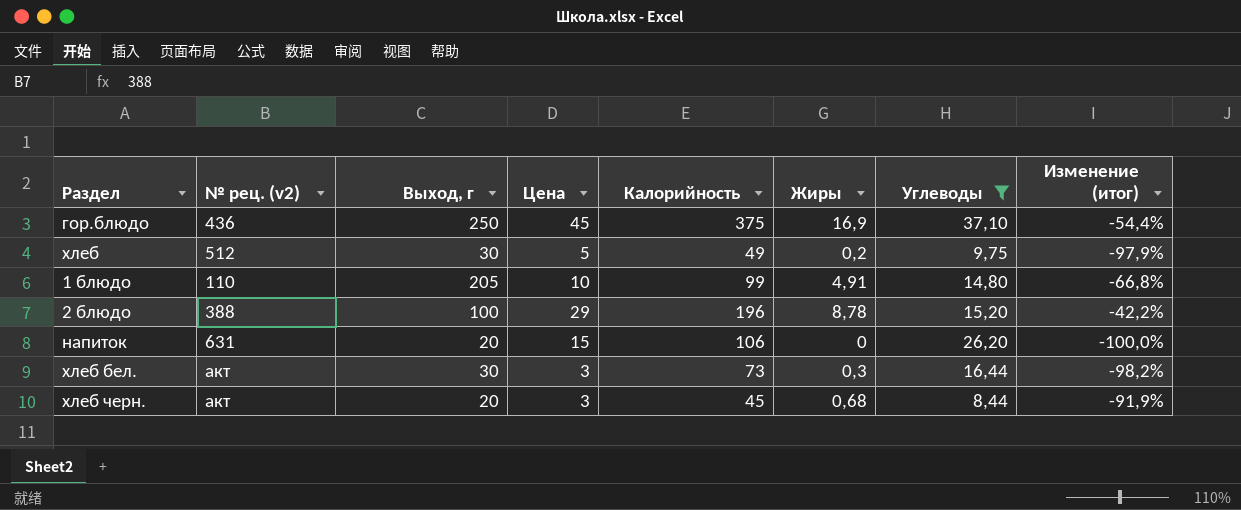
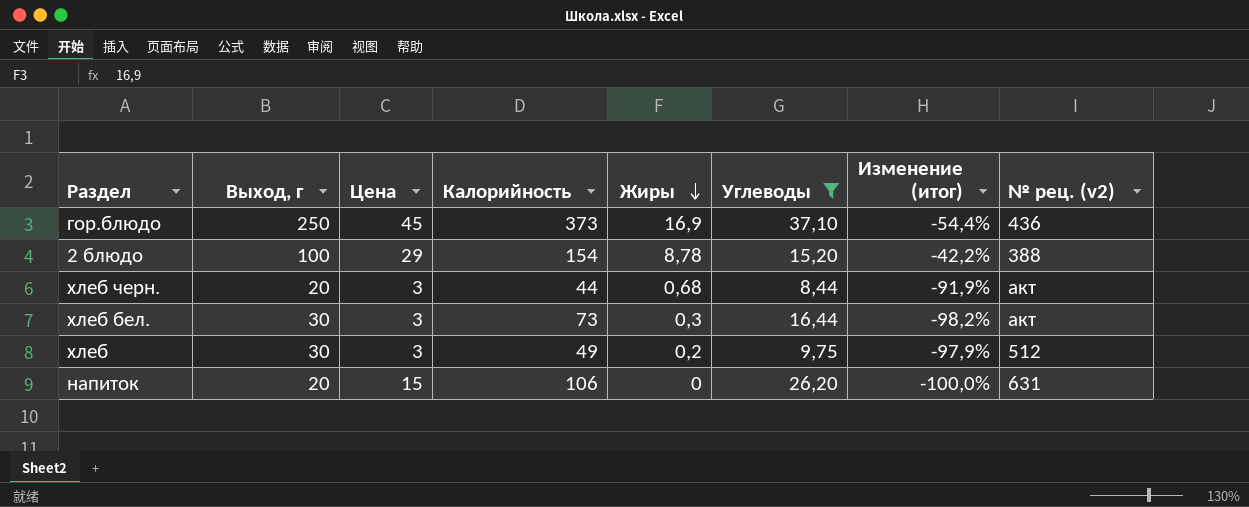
row order: none -> Жиры descending
column № рец. (v2) | position: 2 -> 8
row 1 блюдо: 110 | 205 | 10 | 99 | 4,91 | 14,80 | -66,8% -> none
гор.блюдо | Калорийность: 375 -> 373
2 блюдо | Калорийность: 196 -> 154
хлеб черн. | Калорийность: 45 -> 44
хлеб | Цена: 5 -> 3

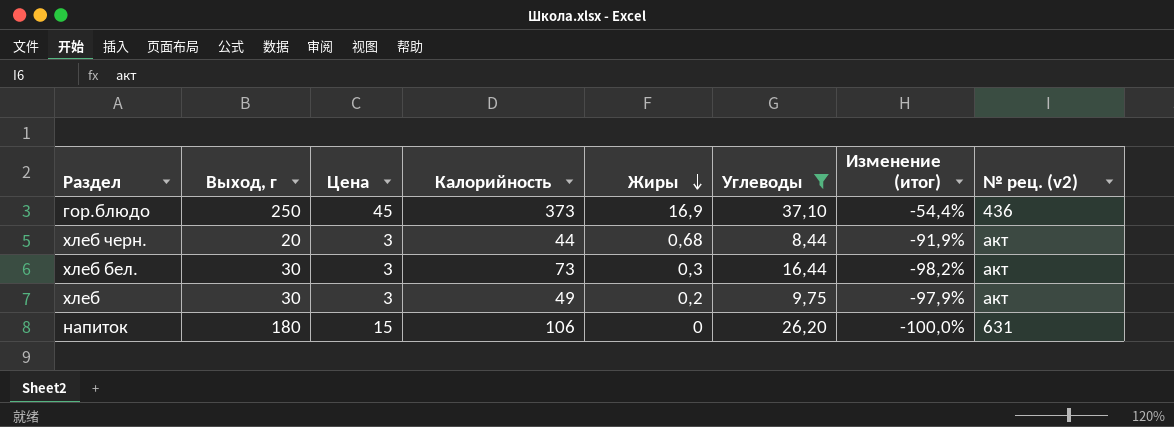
row 2 блюдо: 100 | 29 | 154 | 8,78 | 15,20 | -42,2% | 388 -> none
хлеб | № рец. (v2): 512 -> акт
напиток | Выход, г: 20 -> 180

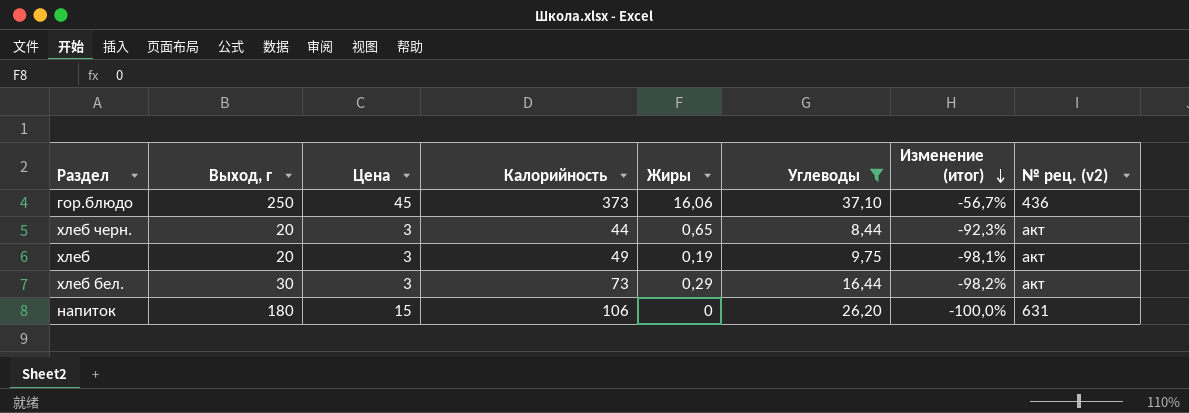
row order: Жиры descending -> Изменение (итог) descending
гор.блюдо | Жиры: 16,9 -> 16,06
гор.блюдо | Изменение (итог): -54,4% -> -56,7%
хлеб черн. | Жиры: 0,68 -> 0,65
хлеб черн. | Изменение (итог): -91,9% -> -92,3%
хлеб | Выход, г: 30 -> 20
хлеб | Жиры: 0,2 -> 0,19
хлеб | Изменение (итог): -97,9% -> -98,1%
хлеб бел. | Жиры: 0,3 -> 0,29

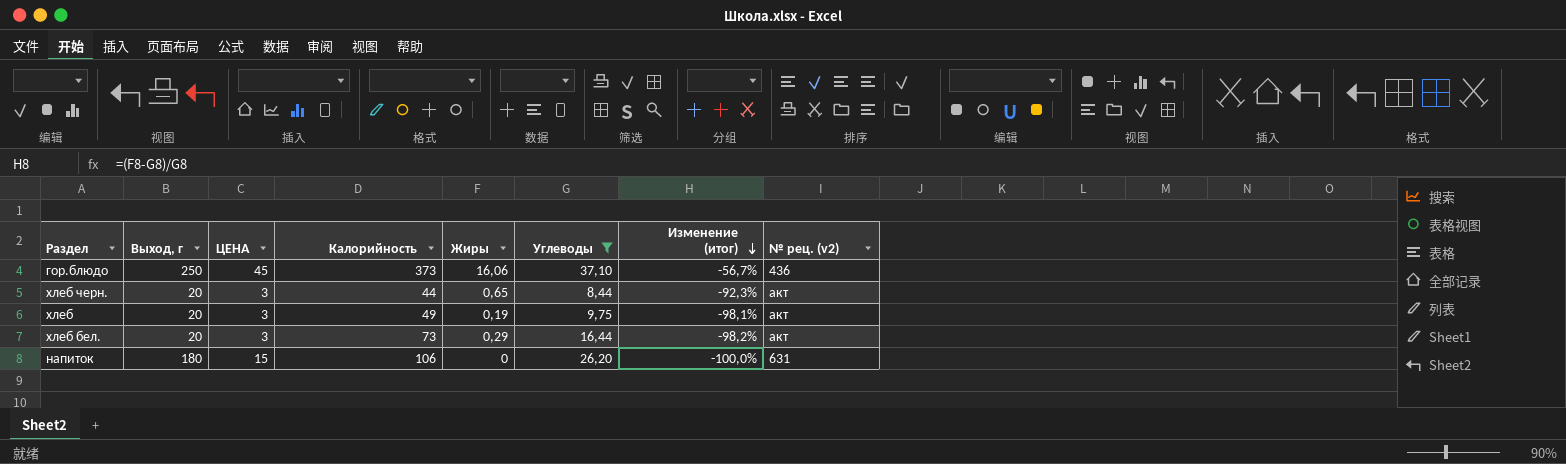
column name: Цена -> ЦЕНА
хлеб бел. | Выход, г: 30 -> 20

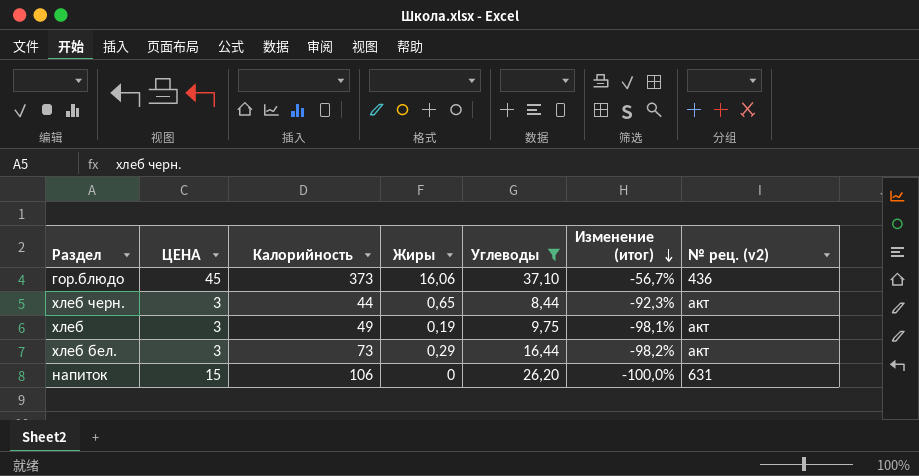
column Выход, г | position: 2 -> none

